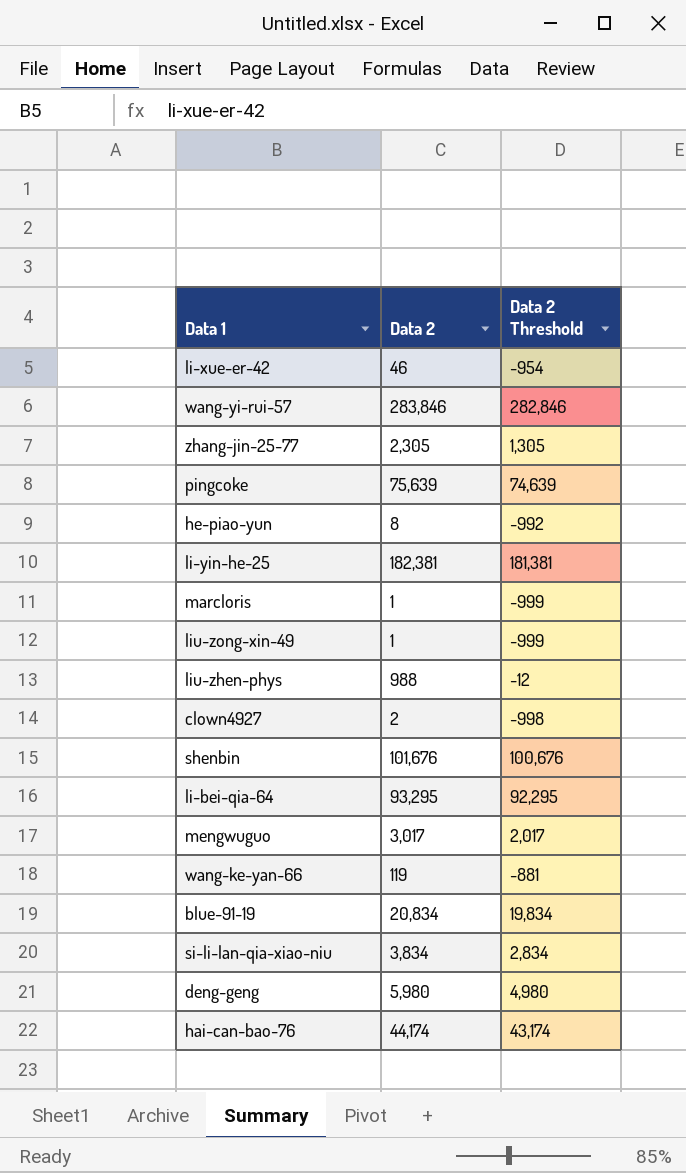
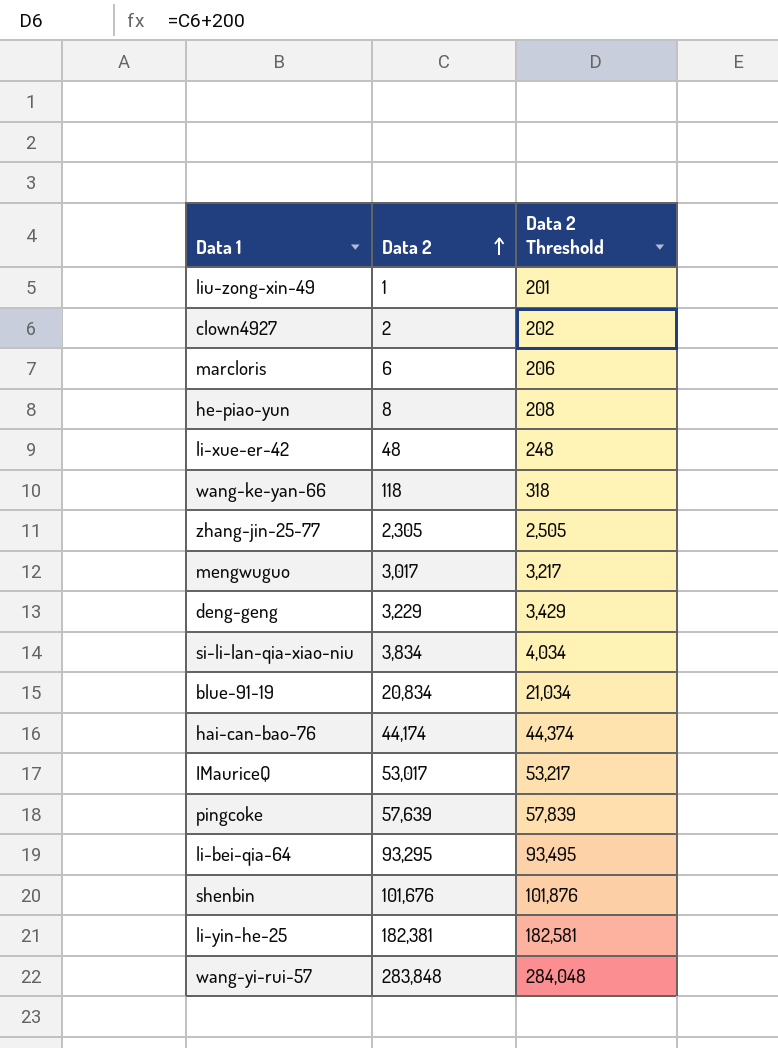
row order: none -> Data 2 ascending
column Data 2 Threshold | formula: [Data 2] - 1000 -> [Data 2] + 200
row liu-zhen-phys: 988 | -12 -> none
marcloris | Data 2: 1 -> 6
li-xue-er-42 | Data 2: 46 -> 48
wang-ke-yan-66 | Data 2: 119 -> 118
deng-geng | Data 2: 5,980 -> 3,229
row IMauriceQ: none -> 53,017 | 53,217
pingcoke | Data 2: 75,639 -> 57,639
wang-yi-rui-57 | Data 2: 283,846 -> 283,848

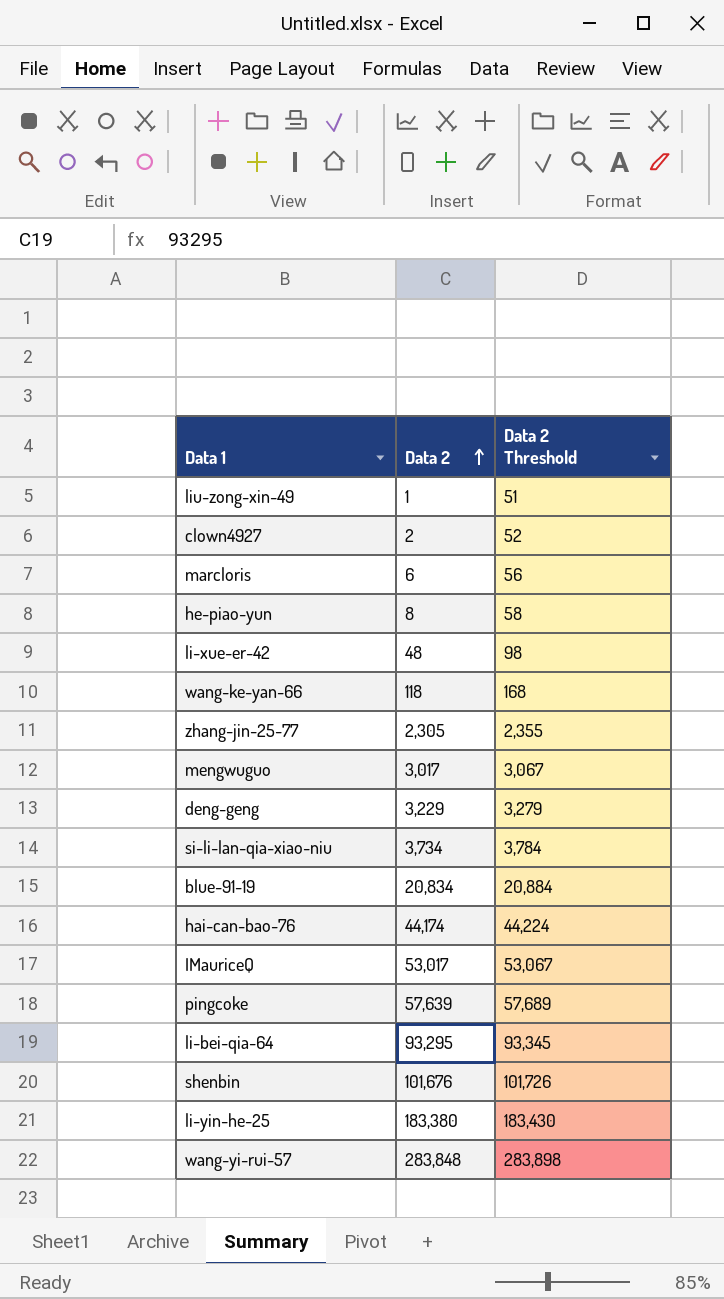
column Data 2 Threshold | formula: [Data 2] + 200 -> [Data 2] + 50
si-li-lan-qia-xiao-niu | Data 2: 3,834 -> 3,734
li-yin-he-25 | Data 2: 182,381 -> 183,380

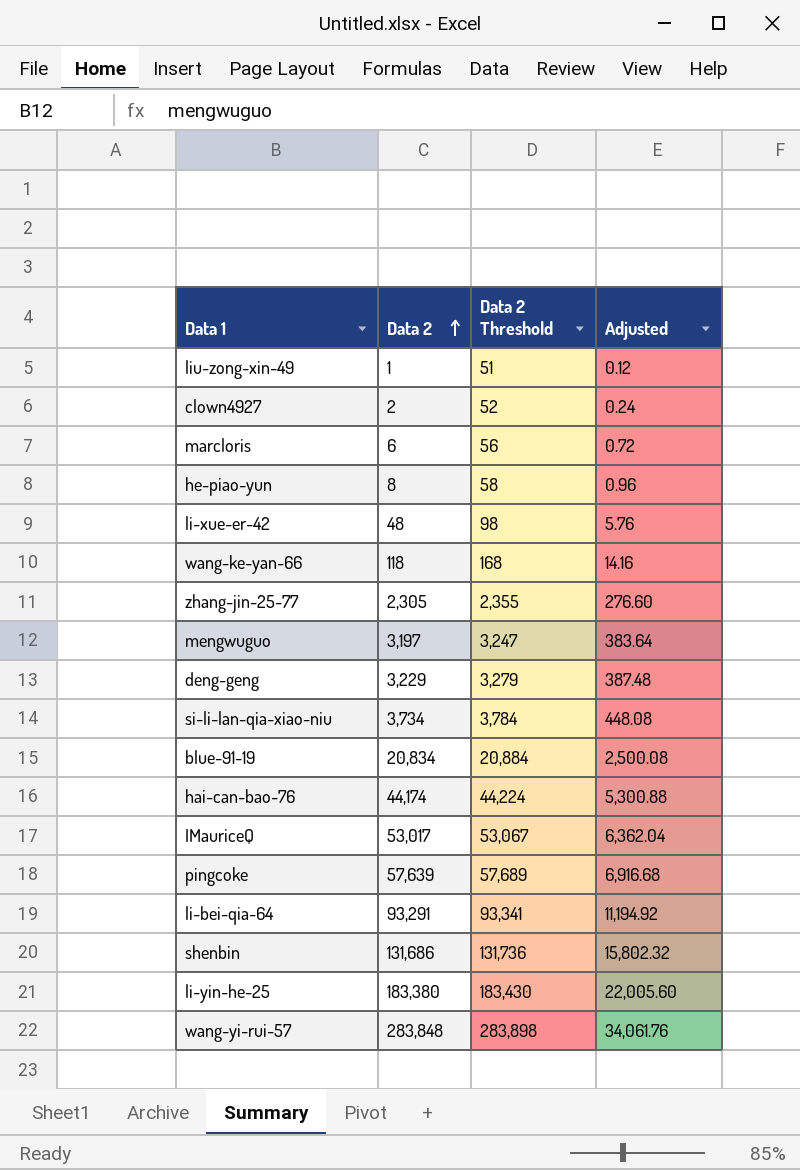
column Adjusted | formula: none -> [Data 2] * 0.12
mengwuguo | Data 2: 3,017 -> 3,197
mengwuguo | Data 2 Threshold: 3,067 -> 3,247
li-bei-qia-64 | Data 2: 93,295 -> 93,291
li-bei-qia-64 | Data 2 Threshold: 93,345 -> 93,341
shenbin | Data 2: 101,676 -> 131,686
shenbin | Data 2 Threshold: 101,726 -> 131,736

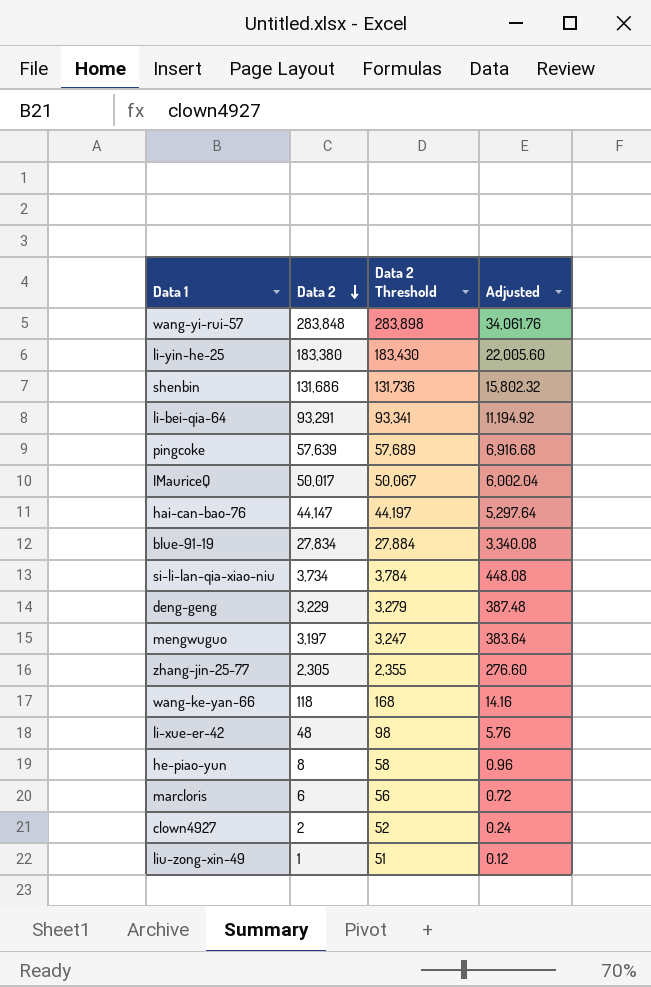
row order: Data 2 ascending -> Data 2 descending
IMauriceQ | Data 2: 53,017 -> 50,017
IMauriceQ | Data 2 Threshold: 53,067 -> 50,067
IMauriceQ | Adjusted: 6,362.04 -> 6,002.04
hai-can-bao-76 | Data 2: 44,174 -> 44,147
hai-can-bao-76 | Data 2 Threshold: 44,224 -> 44,197
hai-can-bao-76 | Adjusted: 5,300.88 -> 5,297.64
blue-91-19 | Data 2: 20,834 -> 27,834
blue-91-19 | Data 2 Threshold: 20,884 -> 27,884
blue-91-19 | Adjusted: 2,500.08 -> 3,340.08

